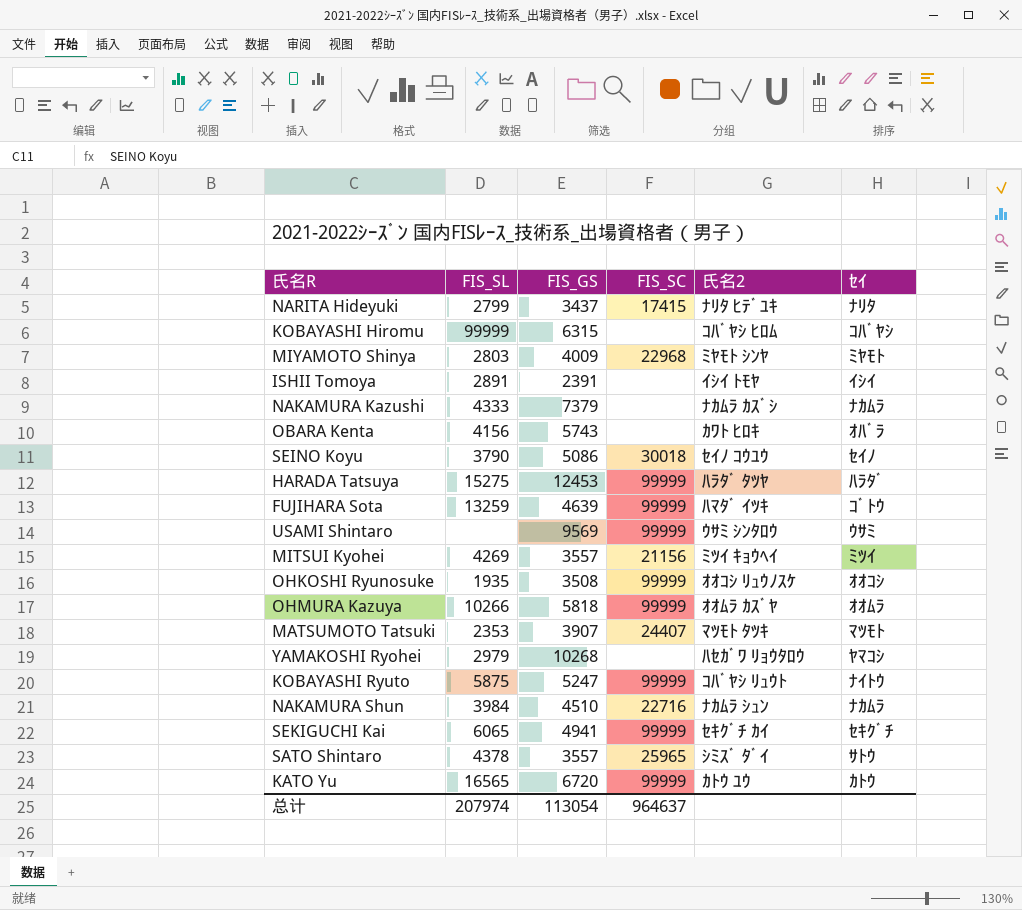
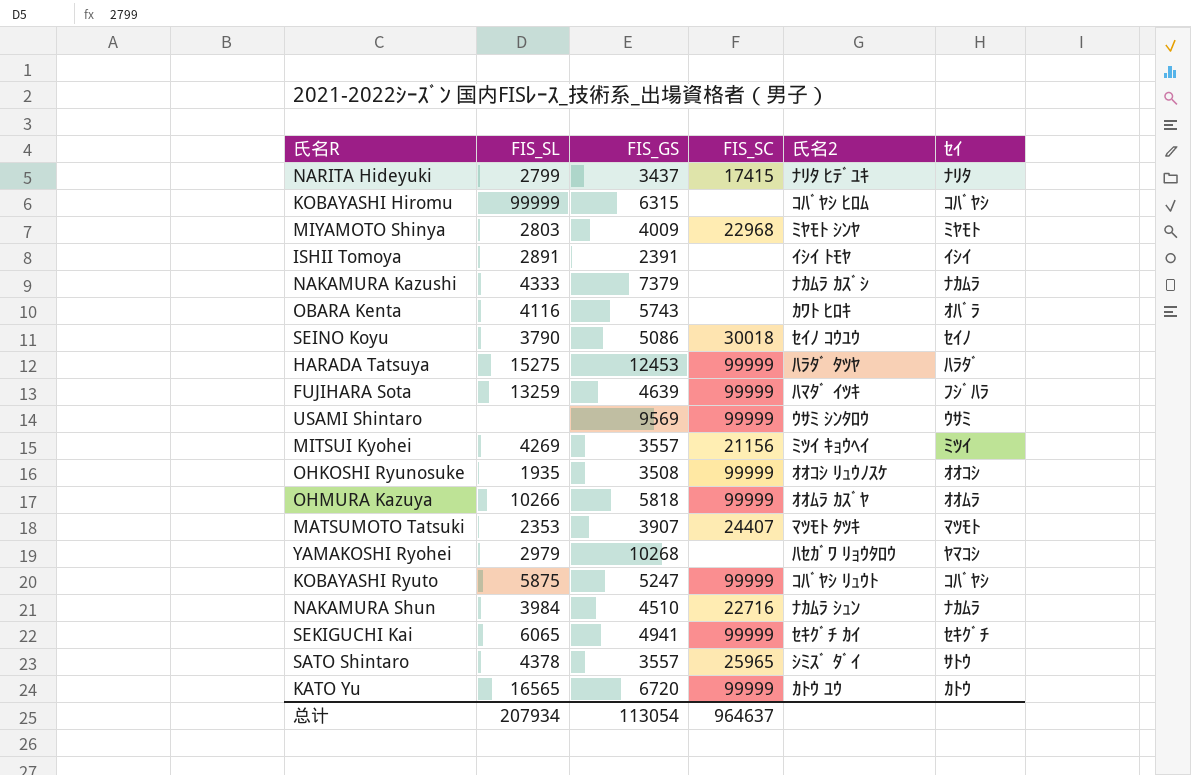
OBARA Kenta | FIS_SL: 4156 -> 4116
FUJIHARA Sota | ｾｲ: ｺﾞﾄｳ -> ﾌｼﾞﾊﾗ
KOBAYASHI Ryuto | ｾｲ: ﾅｲﾄｳ -> ｺﾊﾞﾔｼ
总计 | FIS_SL: 207974 -> 207934

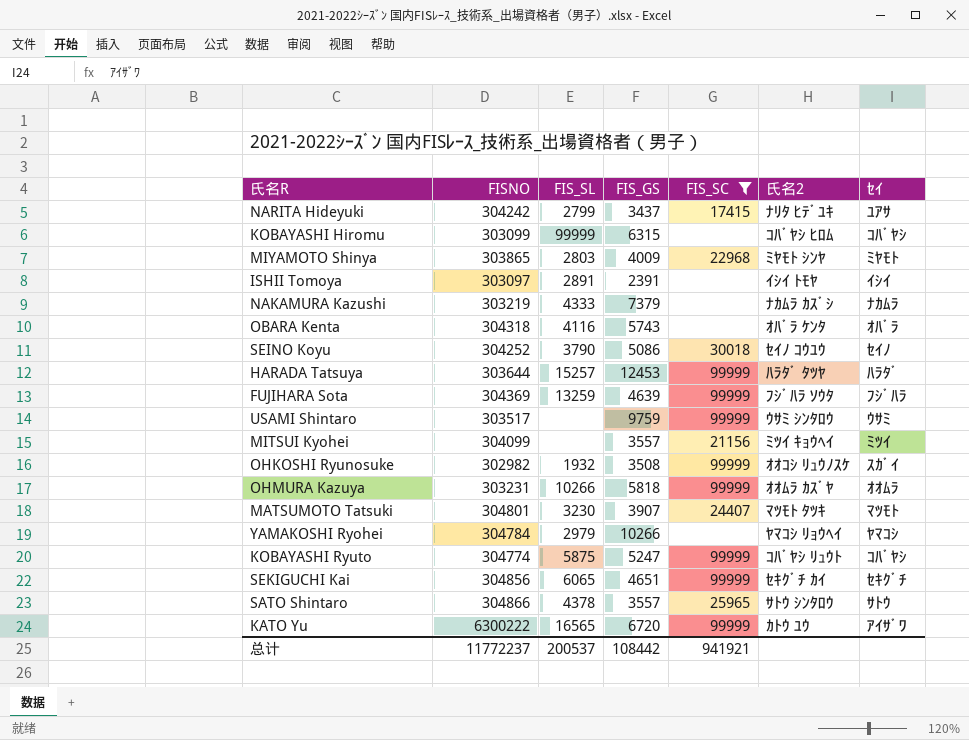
filter: none -> FIS_SC != 22716
column FISNO | position: none -> 2
NARITA Hideyuki | ｾｲ: ﾅﾘﾀ -> ﾕｱｻ
OBARA Kenta | 氏名2: ｶﾜﾄ ﾋﾛｷ -> ｵﾊﾞﾗ ｹﾝﾀ
HARADA Tatsuya | FIS_SL: 15275 -> 15257
FUJIHARA Sota | 氏名2: ﾊﾏﾀﾞ ｲﾂｷ -> ﾌｼﾞﾊﾗ ｿｳﾀ
USAMI Shintaro | FIS_GS: 9569 -> 9759
MITSUI Kyohei | FIS_SL: 4269 -> none
OHKOSHI Ryunosuke | FIS_SL: 1935 -> 1932
OHKOSHI Ryunosuke | ｾｲ: ｵｵｺｼ -> ｽｶﾞｲ
MATSUMOTO Tatsuki | FIS_SL: 2353 -> 3230
YAMAKOSHI Ryohei | FIS_GS: 10268 -> 10266
YAMAKOSHI Ryohei | 氏名2: ﾊｾｶﾞﾜ ﾘｮｳﾀﾛｳ -> ﾔﾏｺｼ ﾘｮｳﾍｲ
SEKIGUCHI Kai | FIS_GS: 4941 -> 4651
SATO Shintaro | 氏名2: ｼﾐｽﾞ ﾀﾞｲ -> ｻﾄｳ ｼﾝﾀﾛｳ
KATO Yu | ｾｲ: ｶﾄｳ -> ｱｲｻﾞﾜ
总计 | FIS_SL: 207934 -> 200537
总计 | FIS_GS: 113054 -> 108442
总计 | FIS_SC: 964637 -> 941921

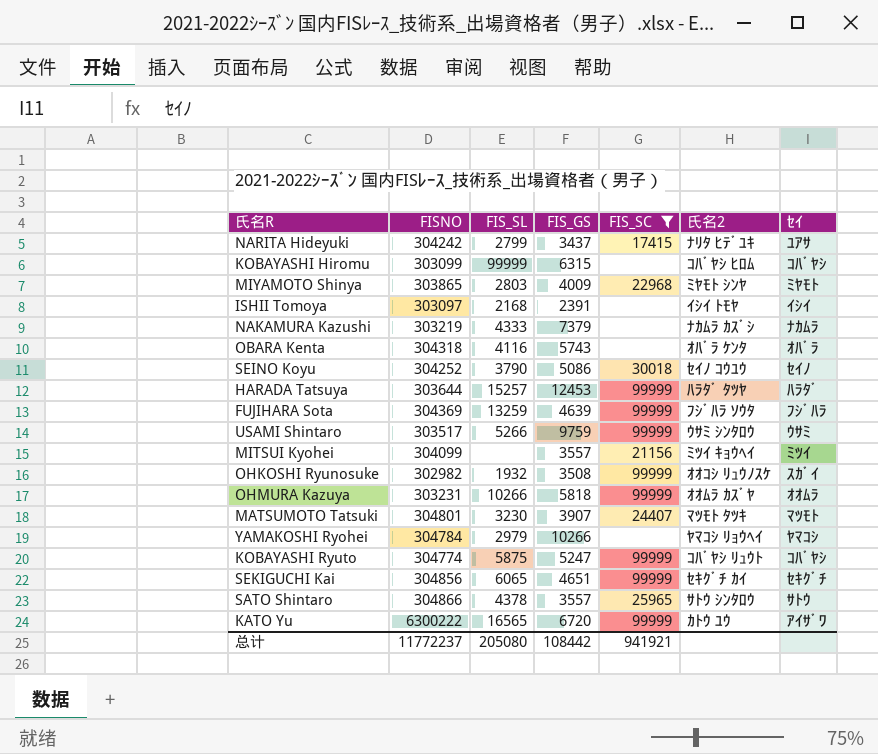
ISHII Tomoya | FIS_SL: 2891 -> 2168
USAMI Shintaro | FIS_SL: none -> 5266
总计 | FIS_SL: 200537 -> 205080

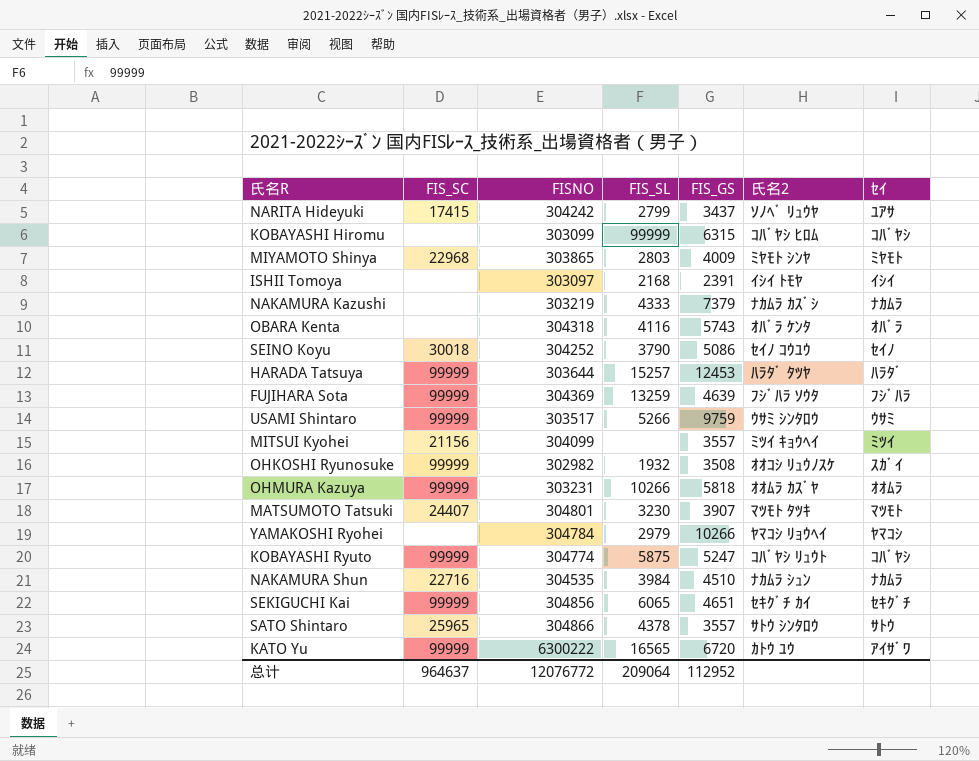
filter: FIS_SC != 22716 -> none
column FIS_SC | position: 5 -> 2
NARITA Hideyuki | 氏名2: ﾅﾘﾀ ﾋﾃﾞﾕｷ -> ｿﾉﾍﾞ ﾘｭｳﾔ
总计 | FIS_SC: 941921 -> 964637
总计 | FISNO: 11772237 -> 12076772
总计 | FIS_SL: 205080 -> 209064
总计 | FIS_GS: 108442 -> 112952

